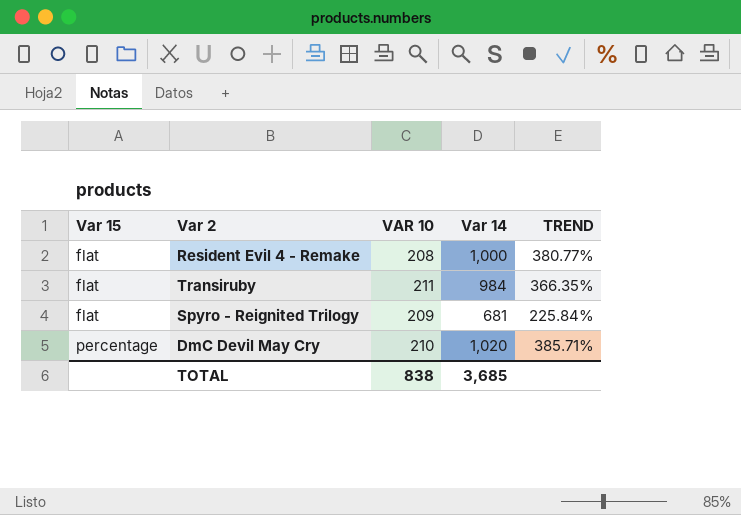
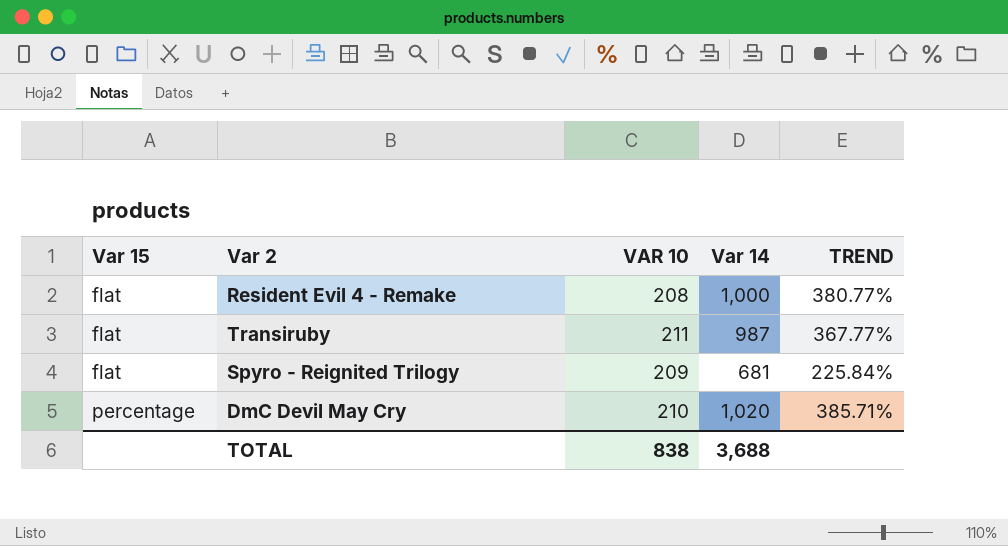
Transiruby | Var 14: 984 -> 987
Transiruby | TREND: 366.35% -> 367.77%
TOTAL | Var 14: 3,685 -> 3,688

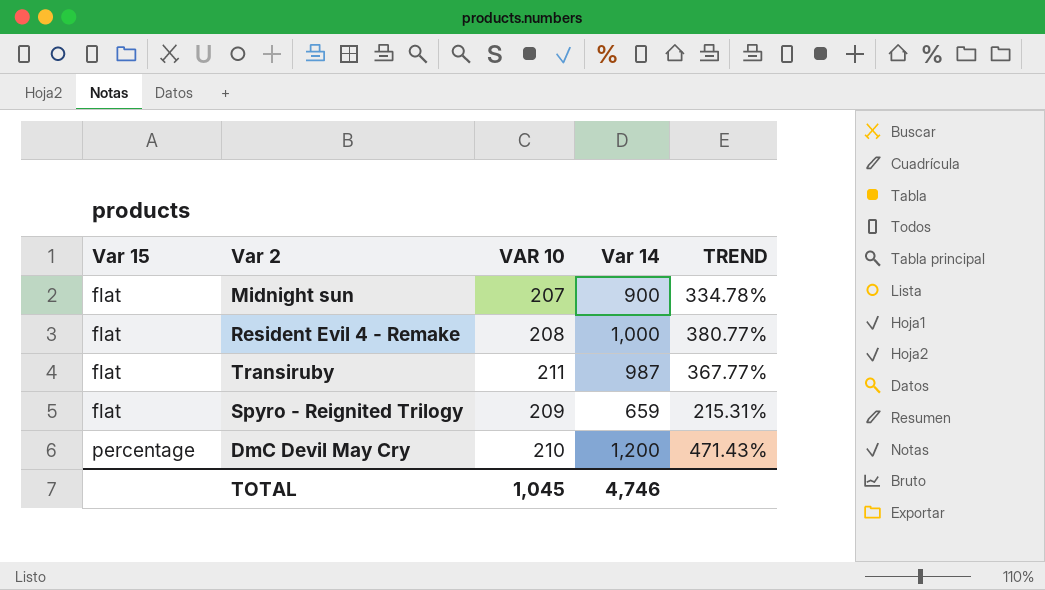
row Midnight sun: none -> flat | 207 | 900 | 334.78%
Spyro - Reignited Trilogy | Var 14: 681 -> 659
Spyro - Reignited Trilogy | TREND: 225.84% -> 215.31%
DmC Devil May Cry | Var 14: 1,020 -> 1,200
DmC Devil May Cry | TREND: 385.71% -> 471.43%
TOTAL | VAR 10: 838 -> 1,045
TOTAL | Var 14: 3,688 -> 4,746

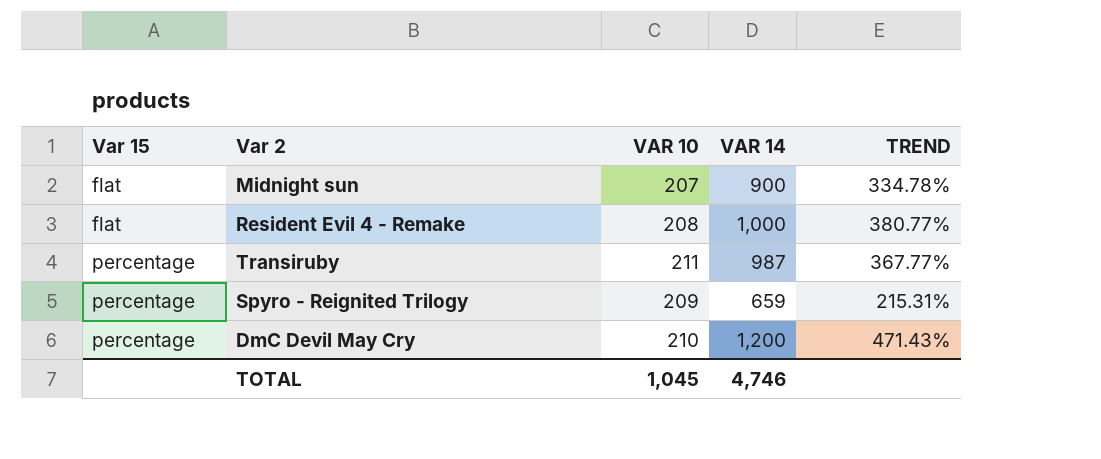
column name: Var 14 -> VAR 14
Transiruby | Var 15: flat -> percentage
Spyro - Reignited Trilogy | Var 15: flat -> percentage

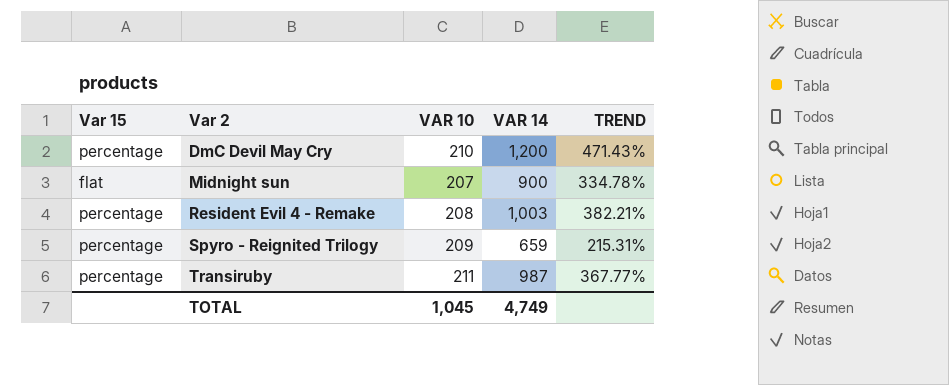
row order: Var 15 ascending -> Var 2 ascending
Resident Evil 4 - Remake | Var 15: flat -> percentage
Resident Evil 4 - Remake | VAR 14: 1,000 -> 1,003
Resident Evil 4 - Remake | TREND: 380.77% -> 382.21%
TOTAL | VAR 14: 4,746 -> 4,749

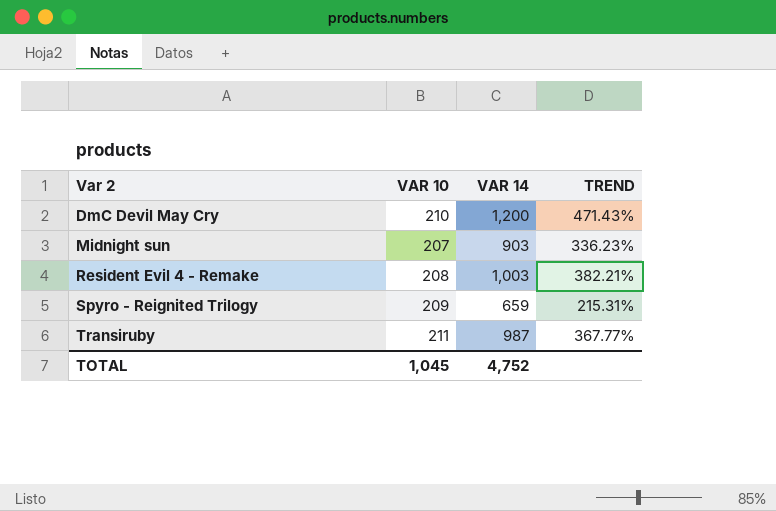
column Var 15 | position: 1 -> none
Midnight sun | VAR 14: 900 -> 903
Midnight sun | TREND: 334.78% -> 336.23%
TOTAL | VAR 14: 4,749 -> 4,752

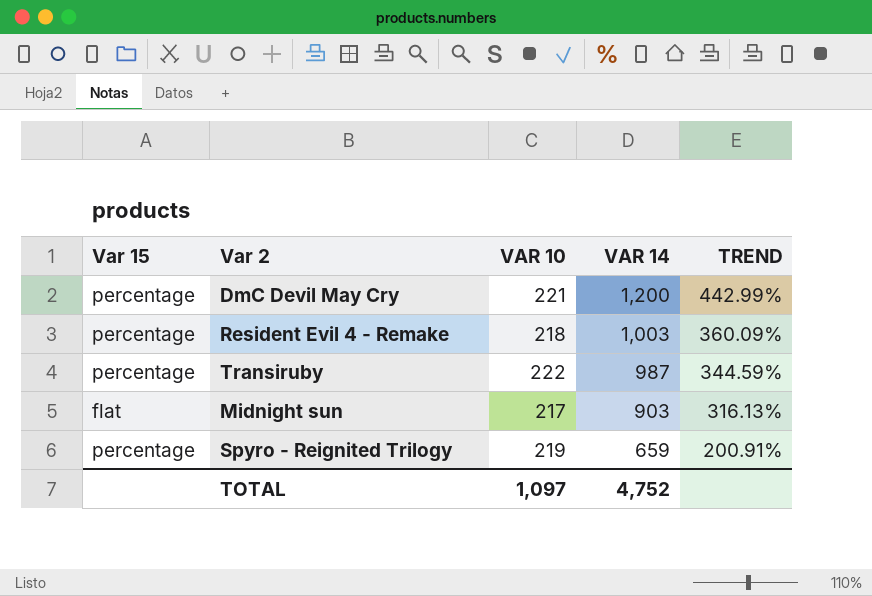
row order: Var 2 ascending -> VAR 14 descending
column Var 15 | position: none -> 1
DmC Devil May Cry | VAR 10: 210 -> 221
DmC Devil May Cry | TREND: 471.43% -> 442.99%
Resident Evil 4 - Remake | VAR 10: 208 -> 218
Resident Evil 4 - Remake | TREND: 382.21% -> 360.09%
Transiruby | VAR 10: 211 -> 222
Transiruby | TREND: 367.77% -> 344.59%
Midnight sun | VAR 10: 207 -> 217
Midnight sun | TREND: 336.23% -> 316.13%
Spyro - Reignited Trilogy | VAR 10: 209 -> 219
Spyro - Reignited Trilogy | TREND: 215.31% -> 200.91%
TOTAL | VAR 10: 1,045 -> 1,097

